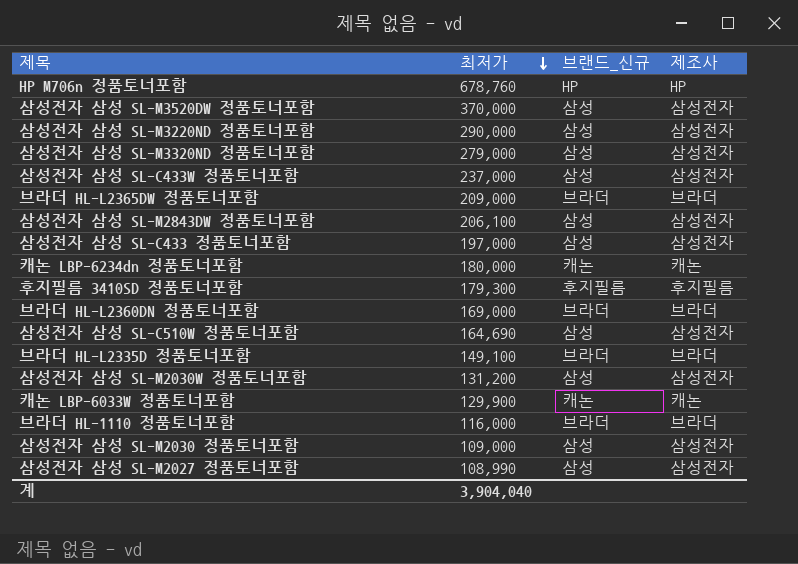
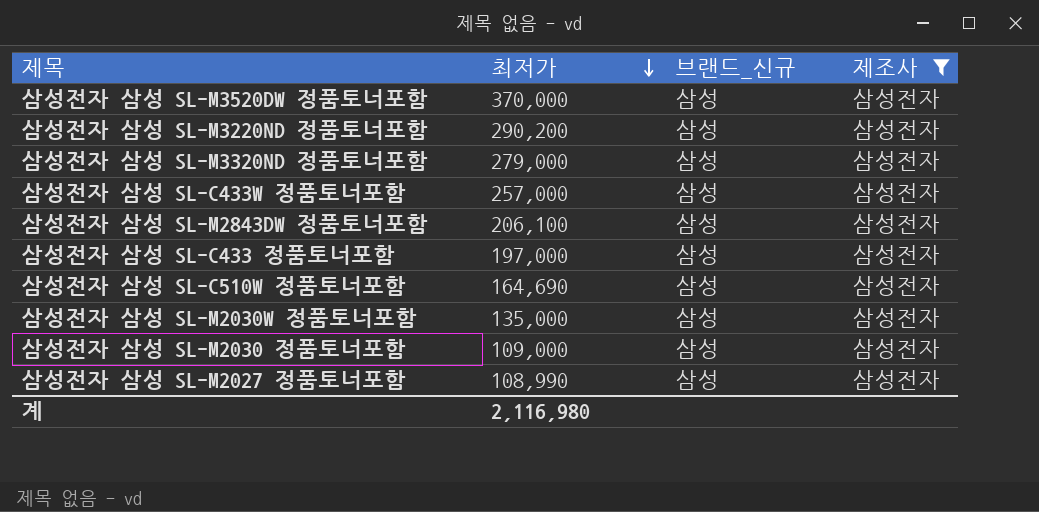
filter: none -> 제조사 = 삼성전자
삼성전자 삼성 SL-M3220ND 정품토너포함 | 최저가: 290,000 -> 290,200
삼성전자 삼성 SL-C433W 정품토너포함 | 최저가: 237,000 -> 257,000
삼성전자 삼성 SL-M2030W 정품토너포함 | 최저가: 131,200 -> 135,000
계 | 최저가: 3,904,040 -> 2,116,980

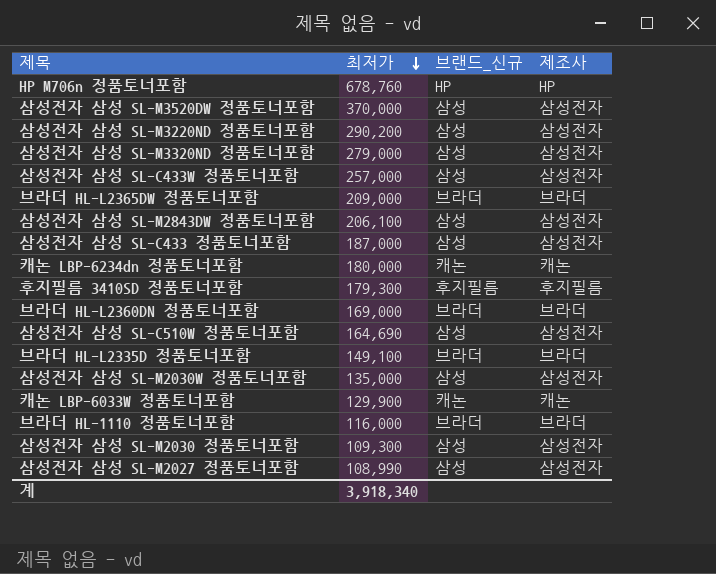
filter: 제조사 = 삼성전자 -> none
삼성전자 삼성 SL-C433 정품토너포함 | 최저가: 197,000 -> 187,000
삼성전자 삼성 SL-M2030 정품토너포함 | 최저가: 109,000 -> 109,300
계 | 최저가: 2,116,980 -> 3,918,340

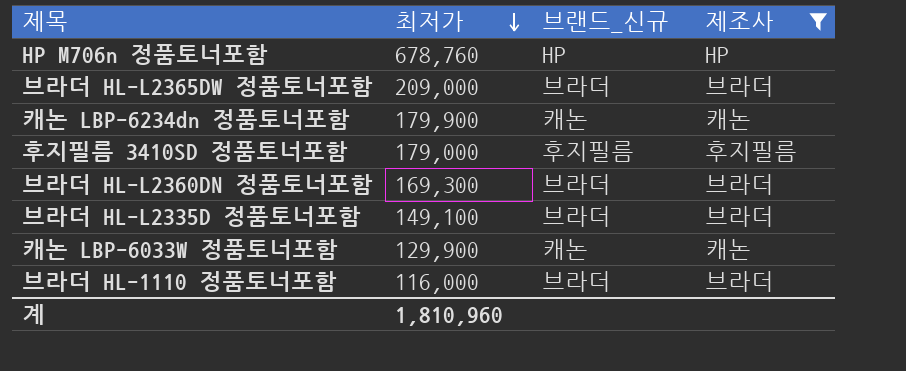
filter: none -> 제조사 != 삼성전자
캐논 LBP-6234dn 정품토너포함 | 최저가: 180,000 -> 179,900
후지필름 3410SD 정품토너포함 | 최저가: 179,300 -> 179,000
브라더 HL-L2360DN 정품토너포함 | 최저가: 169,000 -> 169,300
계 | 최저가: 3,918,340 -> 1,810,960

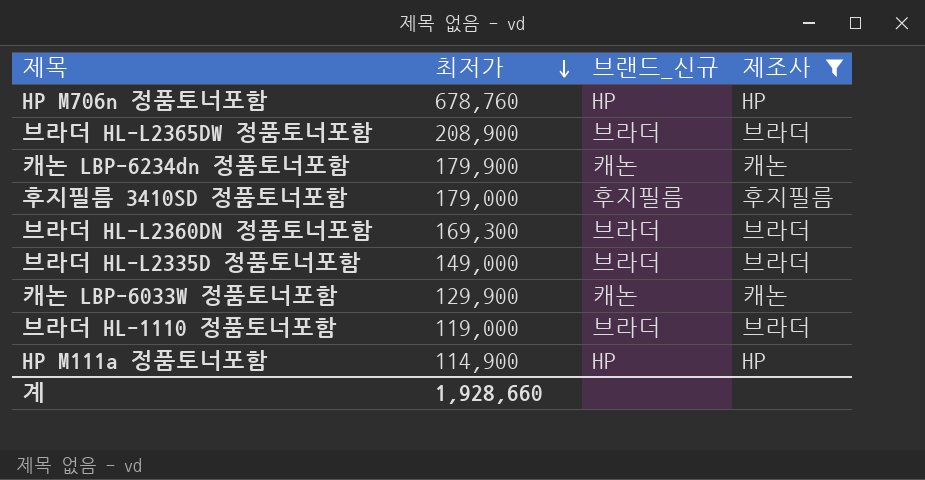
브라더 HL-L2365DW 정품토너포함 | 최저가: 209,000 -> 208,900
브라더 HL-L2335D 정품토너포함 | 최저가: 149,100 -> 149,000
브라더 HL-1110 정품토너포함 | 최저가: 116,000 -> 119,000
row HP M111a 정품토너포함: none -> 114,900 | HP | HP
계 | 최저가: 1,810,960 -> 1,928,660

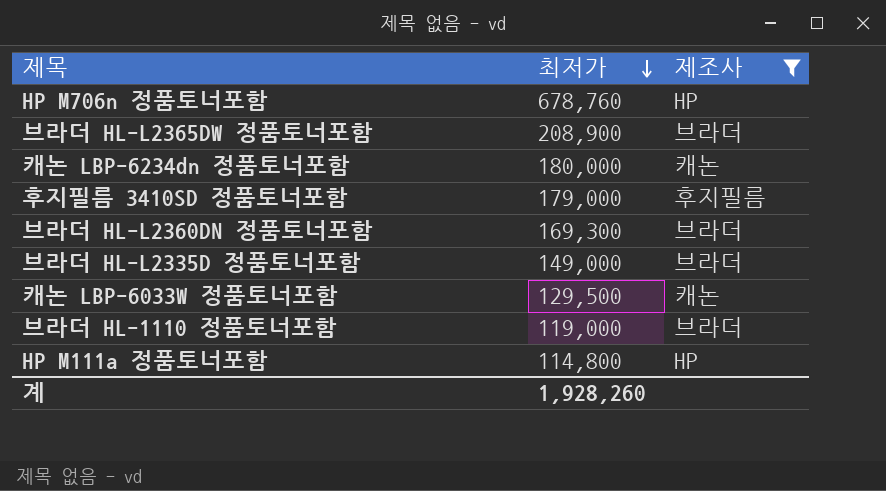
column 브랜드_신규 | position: 3 -> none
캐논 LBP-6234dn 정품토너포함 | 최저가: 179,900 -> 180,000
캐논 LBP-6033W 정품토너포함 | 최저가: 129,900 -> 129,500
HP M111a 정품토너포함 | 최저가: 114,900 -> 114,800
계 | 최저가: 1,928,660 -> 1,928,260

